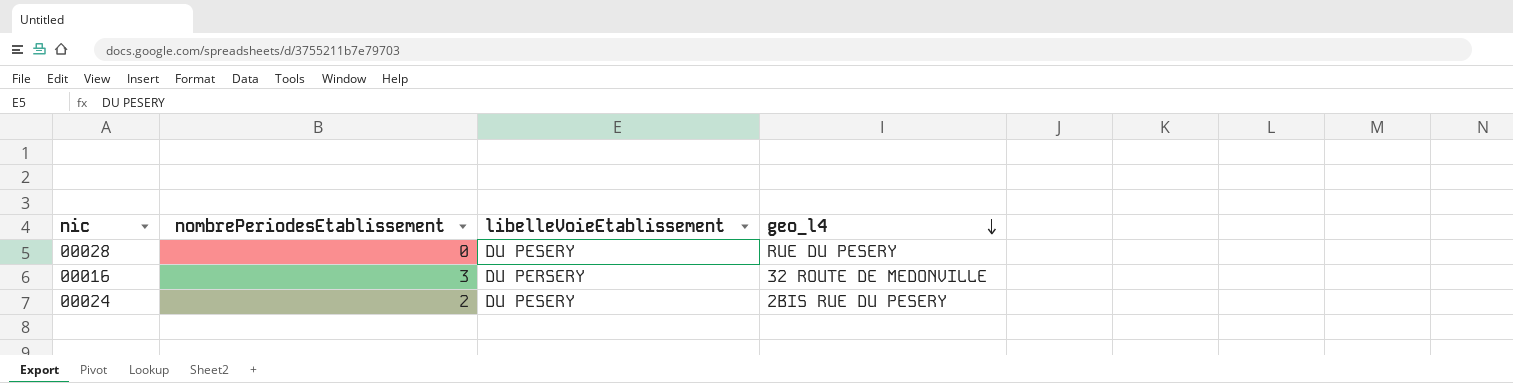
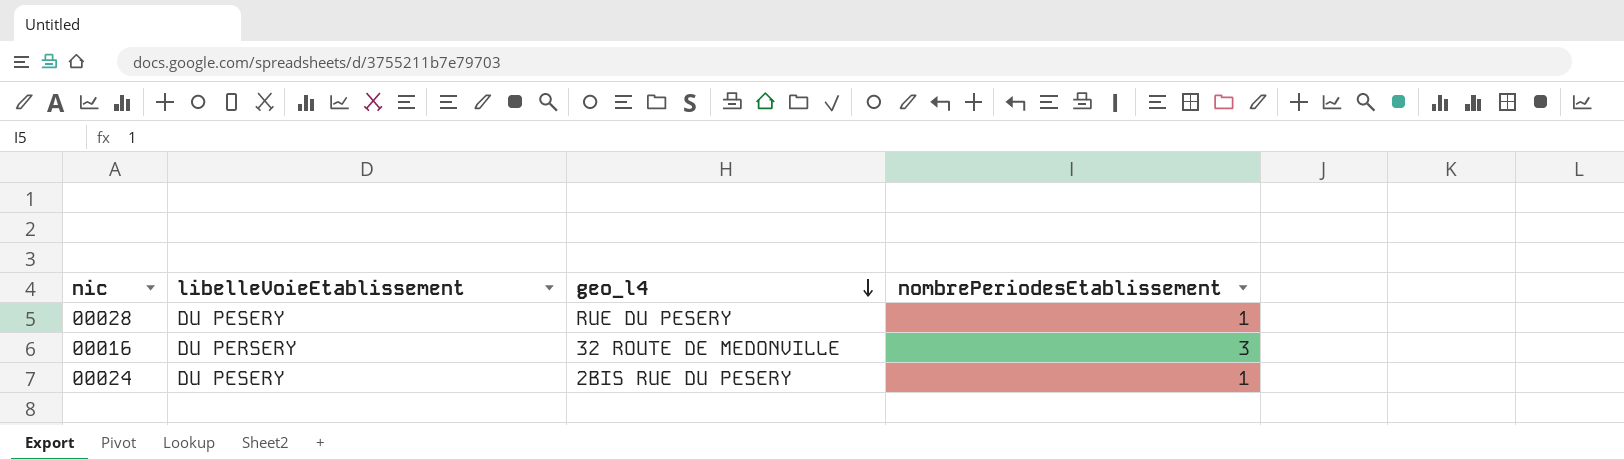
column nombrePeriodesEtablissement | position: 2 -> 4
00028 | nombrePeriodesEtablissement: 0 -> 1
00024 | nombrePeriodesEtablissement: 2 -> 1

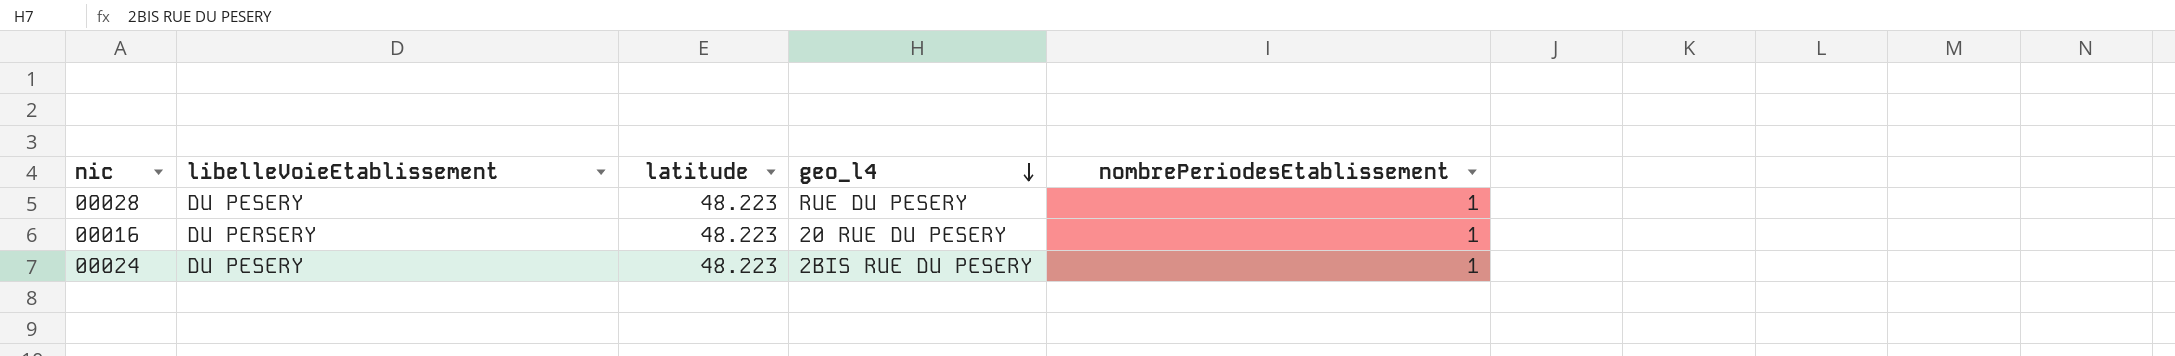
column latitude | position: none -> 3
00016 | geo_l4: 32 ROUTE DE MEDONVILLE -> 20 RUE DU PESERY
00016 | nombrePeriodesEtablissement: 3 -> 1

